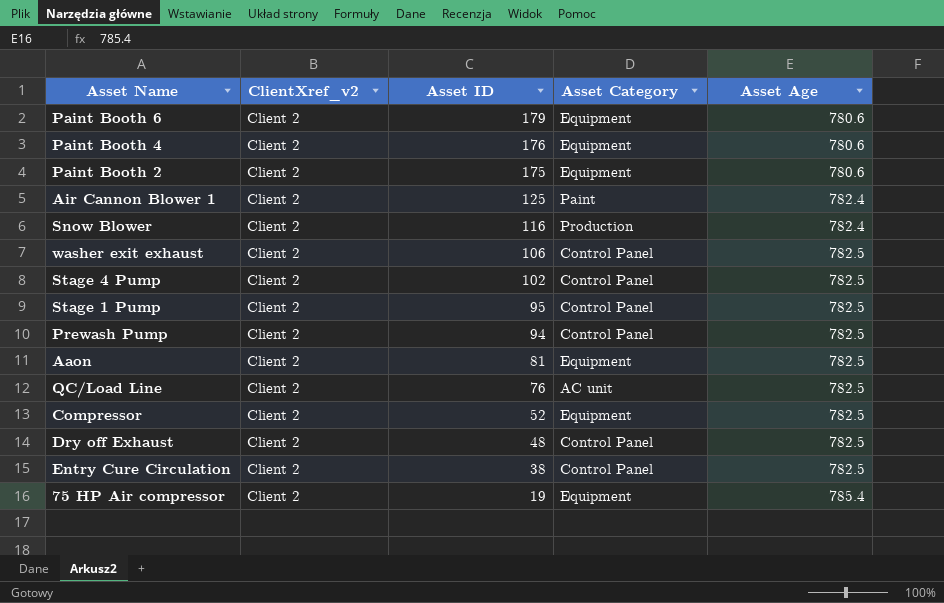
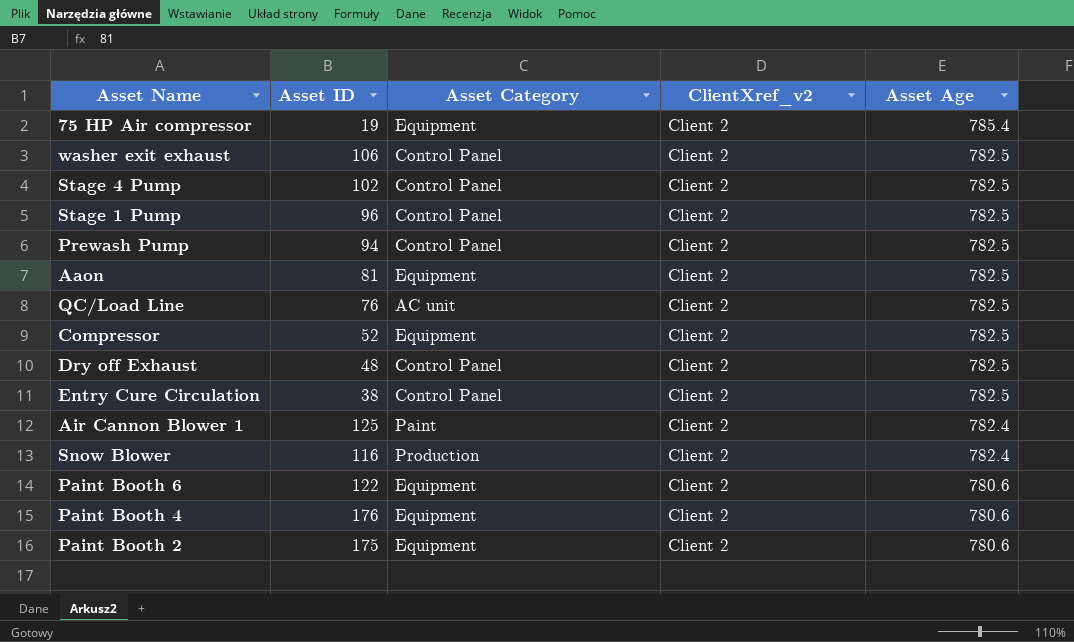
row order: Asset ID descending -> Asset Age descending
column ClientXref_v2 | position: 2 -> 4
Stage 1 Pump | Asset ID: 95 -> 96
Paint Booth 6 | Asset ID: 179 -> 122

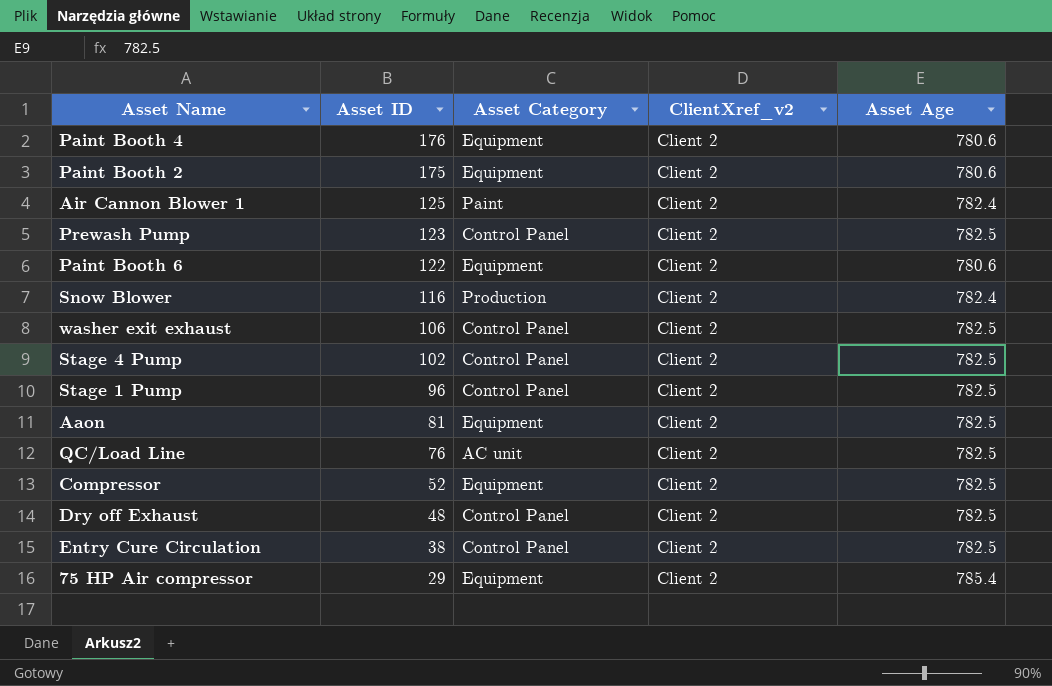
row order: Asset Age descending -> Asset ID descending
Prewash Pump | Asset ID: 94 -> 123
75 HP Air compressor | Asset ID: 19 -> 29

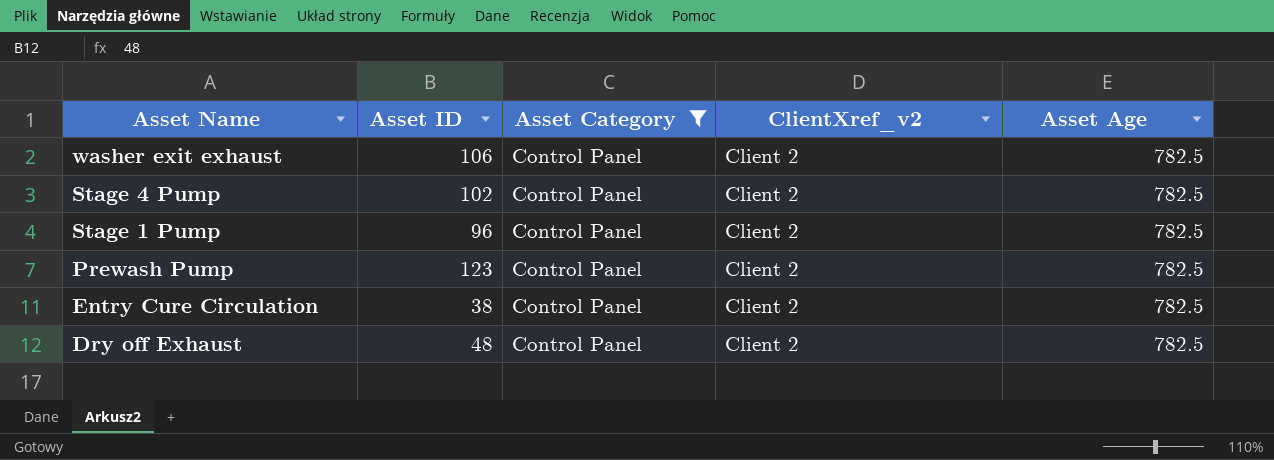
filter: none -> Asset Category = Control Panel
row order: Asset ID descending -> Asset Name descending

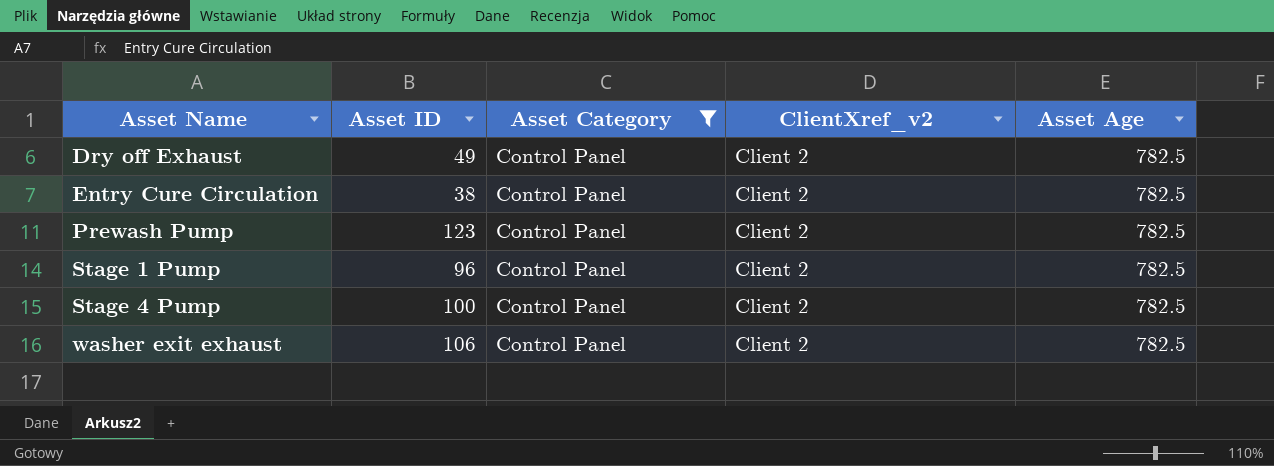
row order: Asset Name descending -> Asset Name ascending
Dry off Exhaust | Asset ID: 48 -> 49
Stage 4 Pump | Asset ID: 102 -> 100

